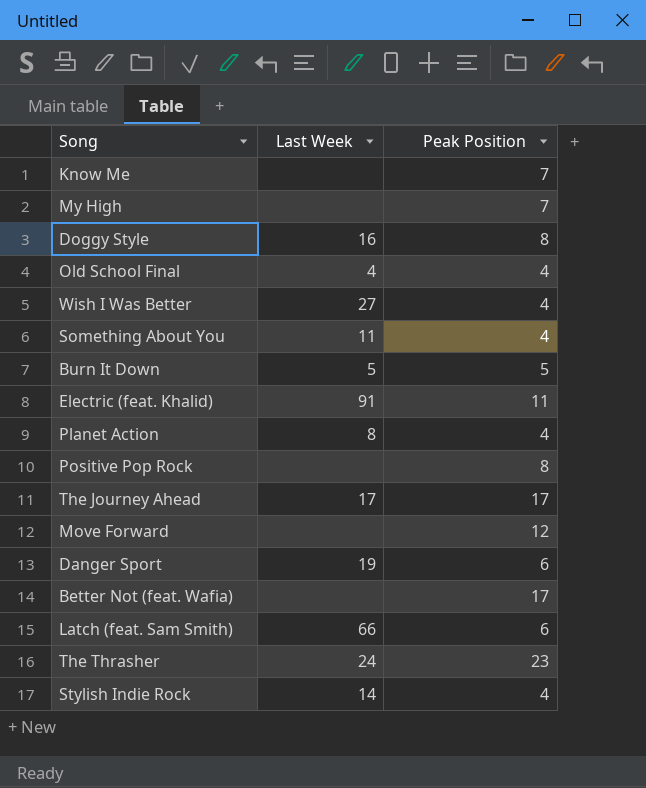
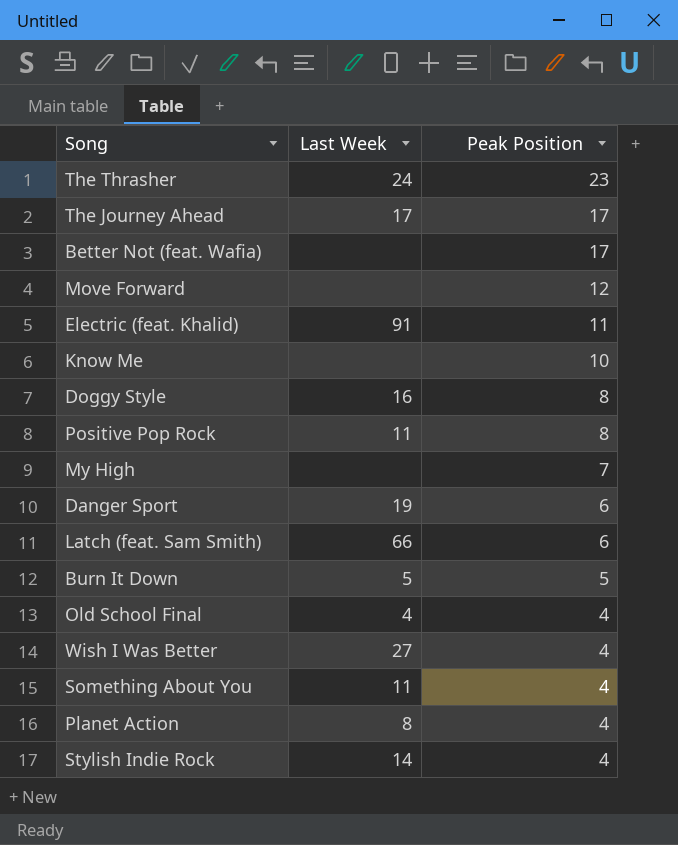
row order: none -> Peak Position descending
Know Me | Peak Position: 7 -> 10
Positive Pop Rock | Last Week: none -> 11

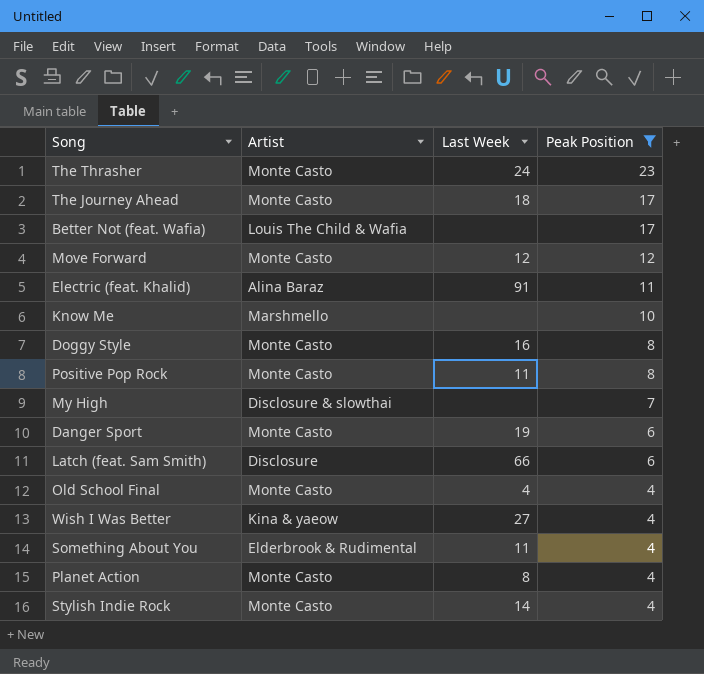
filter: none -> Peak Position != 5
column Artist | position: none -> 2
The Journey Ahead | Last Week: 17 -> 18
Move Forward | Last Week: none -> 12

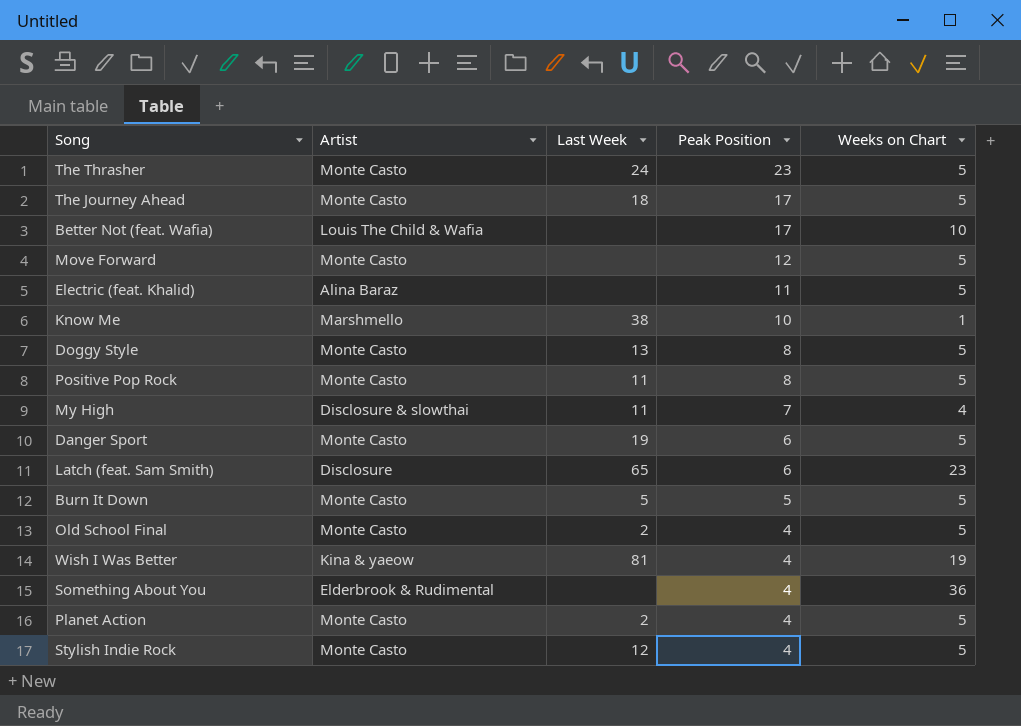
filter: Peak Position != 5 -> none
column Weeks on Chart | position: none -> 5
Move Forward | Last Week: 12 -> none
Electric (feat. Khalid) | Last Week: 91 -> none
Know Me | Last Week: none -> 38
Doggy Style | Last Week: 16 -> 13
My High | Last Week: none -> 11
Latch (feat. Sam Smith) | Last Week: 66 -> 65
Old School Final | Last Week: 4 -> 2
Wish I Was Better | Last Week: 27 -> 81
Something About You | Last Week: 11 -> none
Planet Action | Last Week: 8 -> 2
Stylish Indie Rock | Last Week: 14 -> 12

